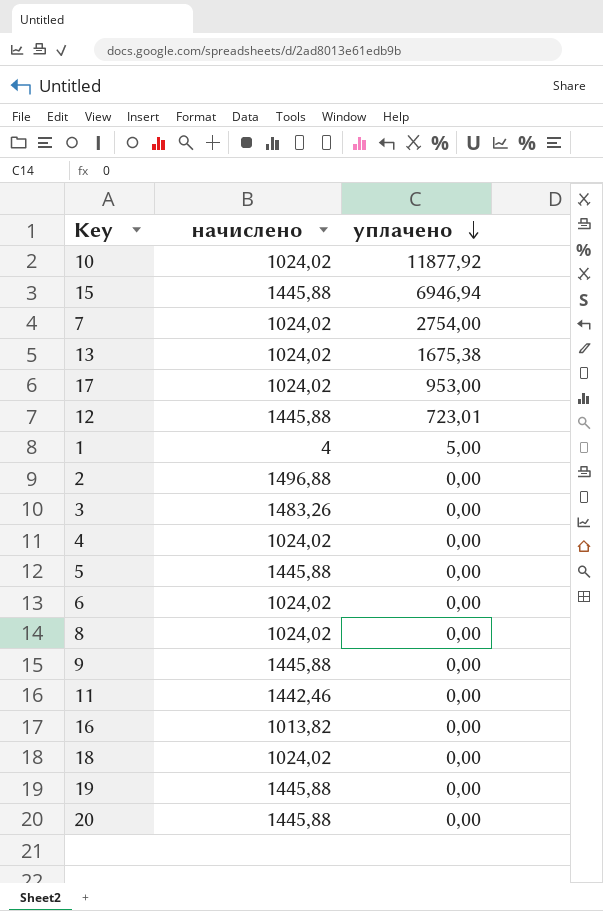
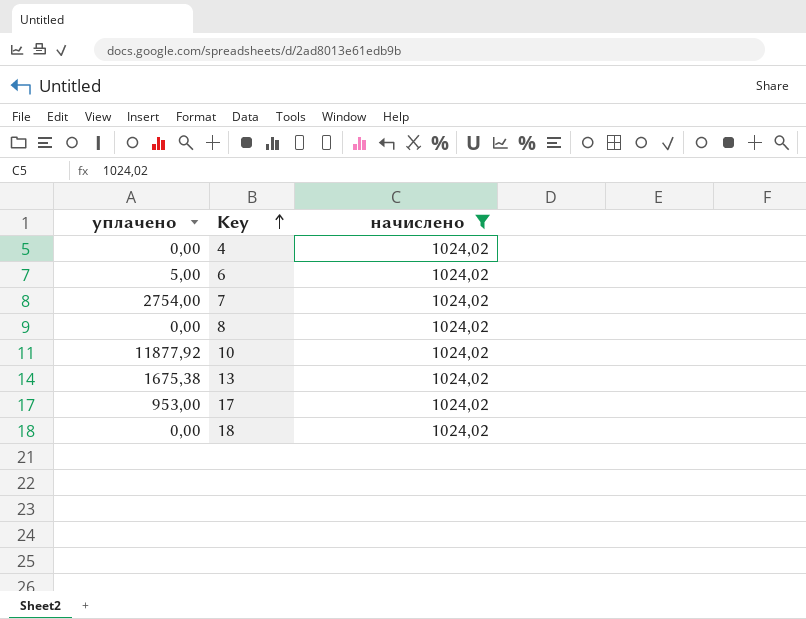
filter: none -> начислено = 1024,02
row order: уплачено descending -> Key ascending
column уплачено | position: 3 -> 1
6 | уплачено: 0,00 -> 5,00

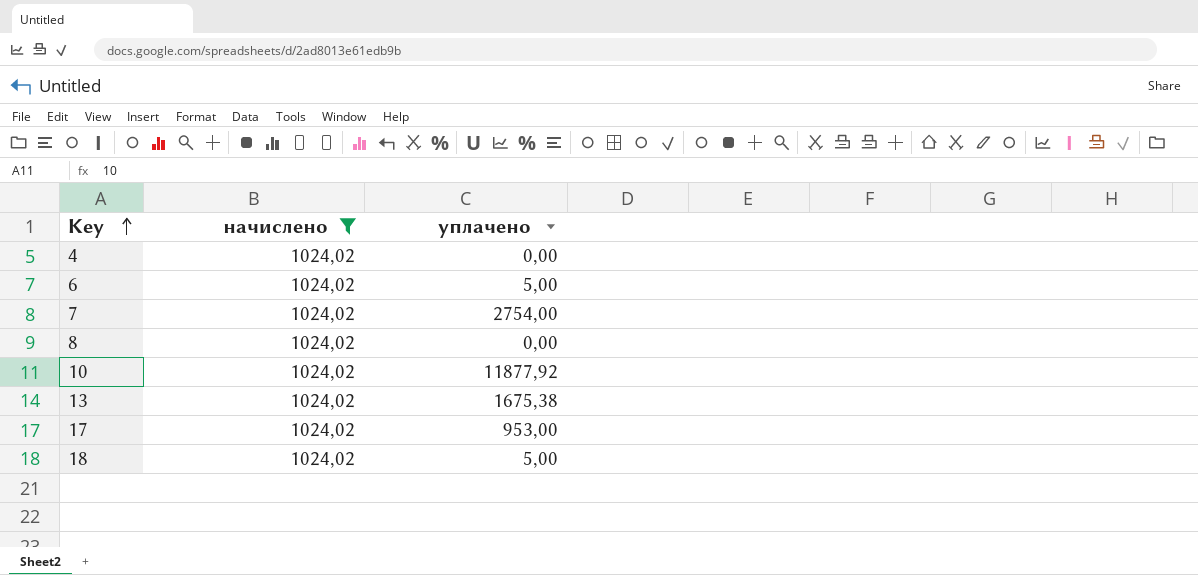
column уплачено | position: 1 -> 3
18 | уплачено: 0,00 -> 5,00

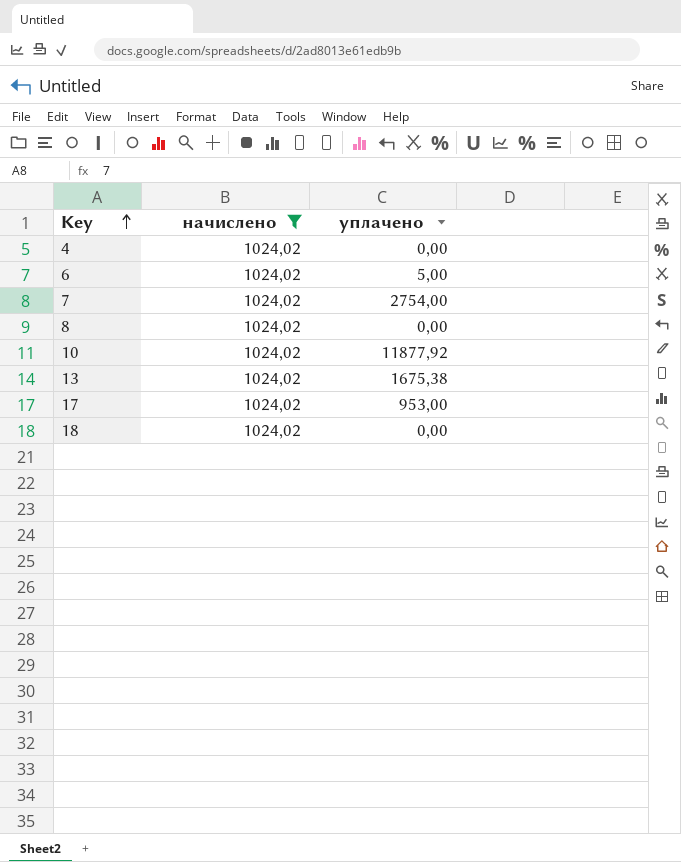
18 | уплачено: 5,00 -> 0,00

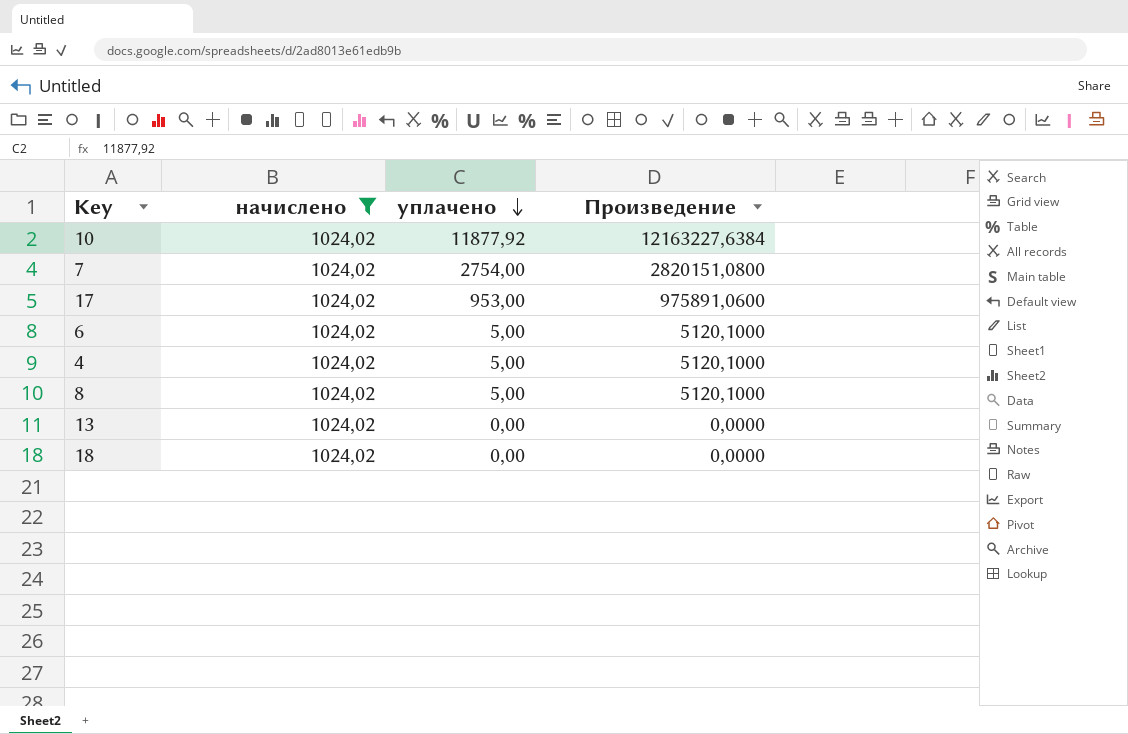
row order: Key ascending -> уплачено descending
column Произведение | formula: none -> [начислено] * [уплачено]
4 | уплачено: 0,00 -> 5,00
8 | уплачено: 0,00 -> 5,00
13 | уплачено: 1675,38 -> 0,00

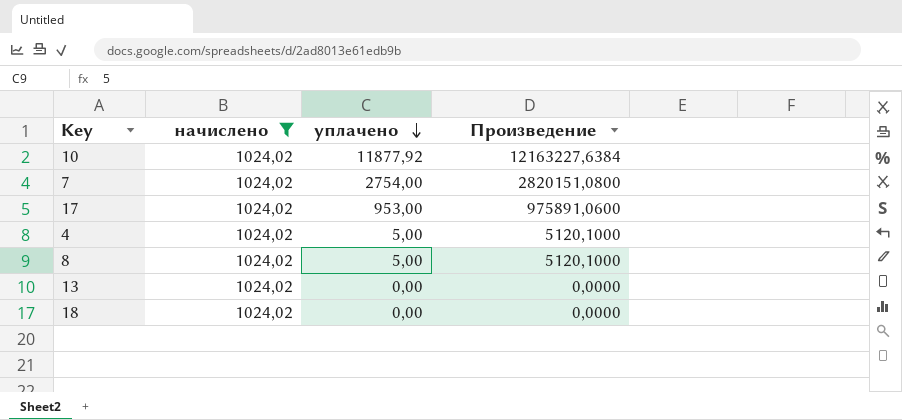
row 6: 1024,02 | 5,00 | 5120,1000 -> none

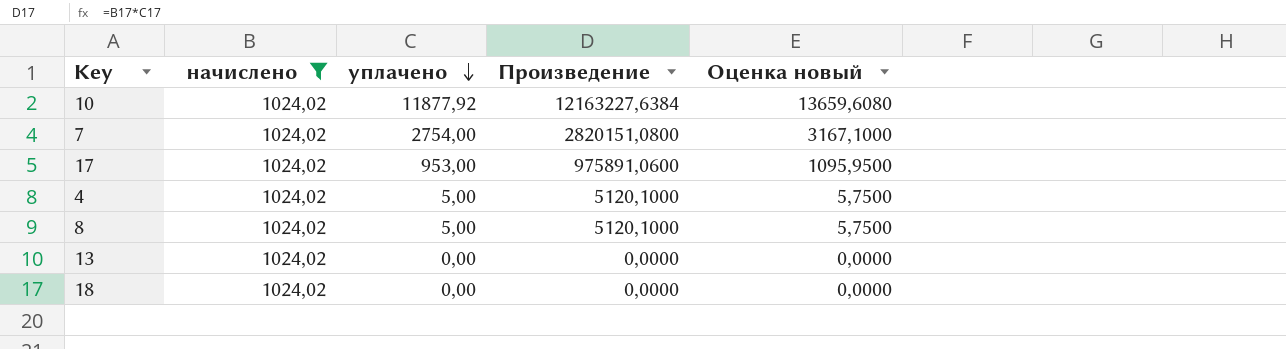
column Оценка новый | formula: none -> [уплачено] * 1,15

